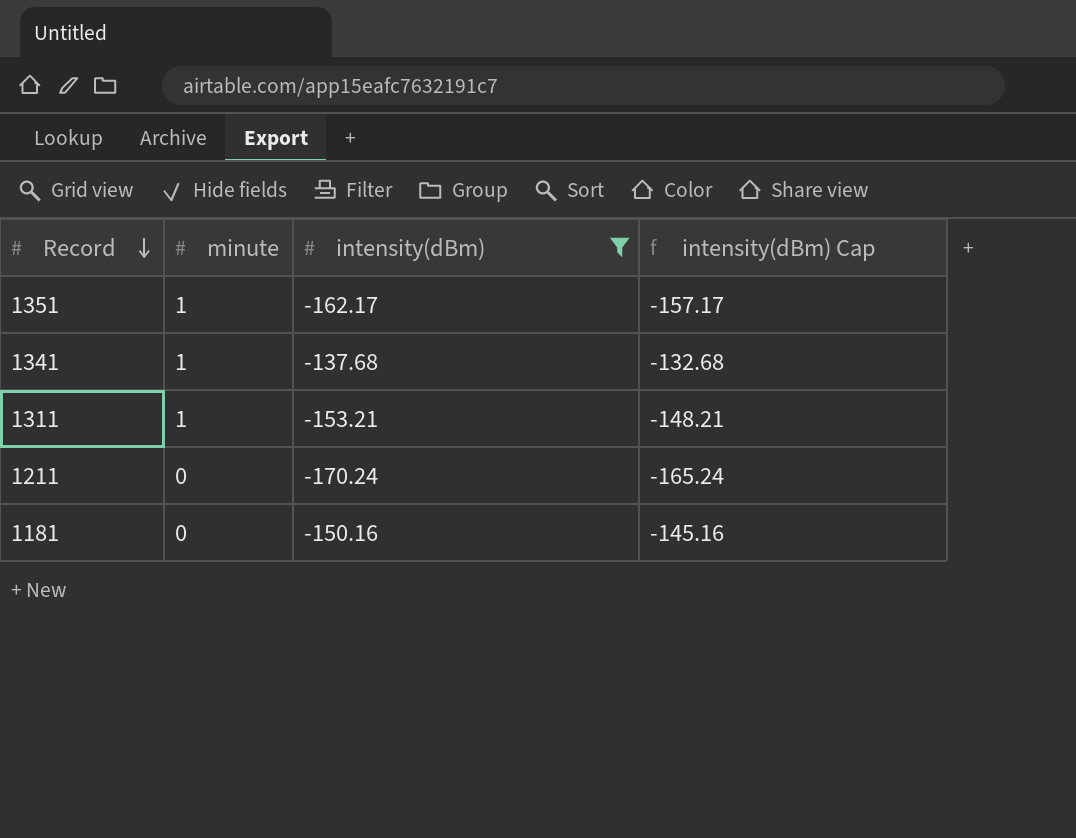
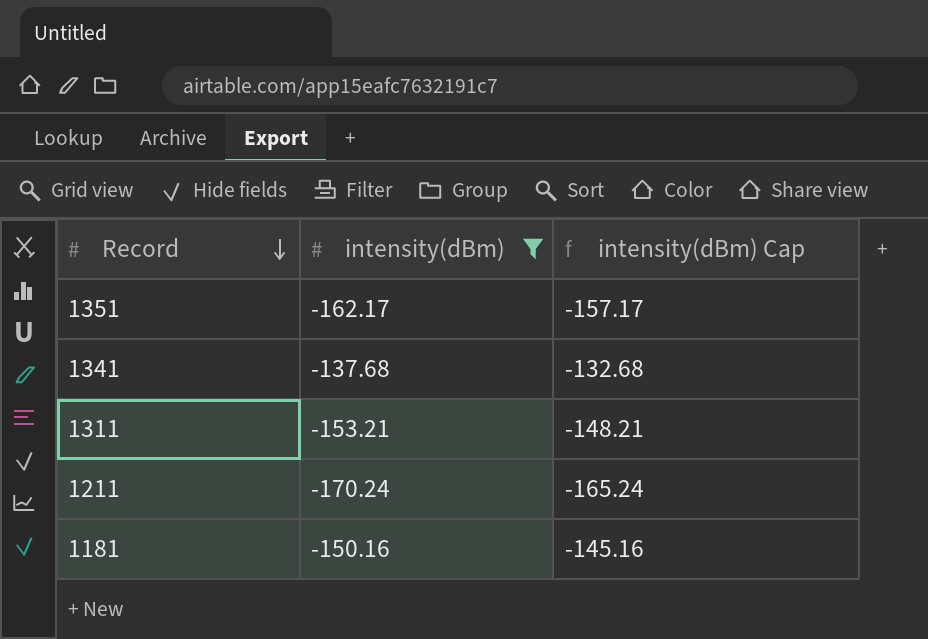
column minute | position: 2 -> none

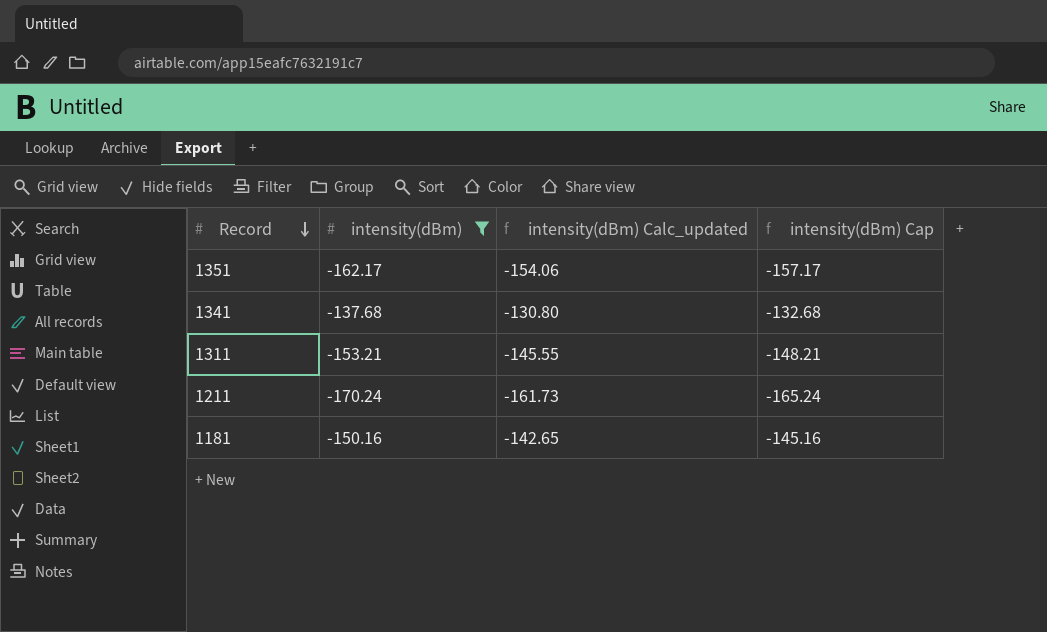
column intensity(dBm) Calc_updated | formula: none -> [intensity(dBm)] * 0.95

